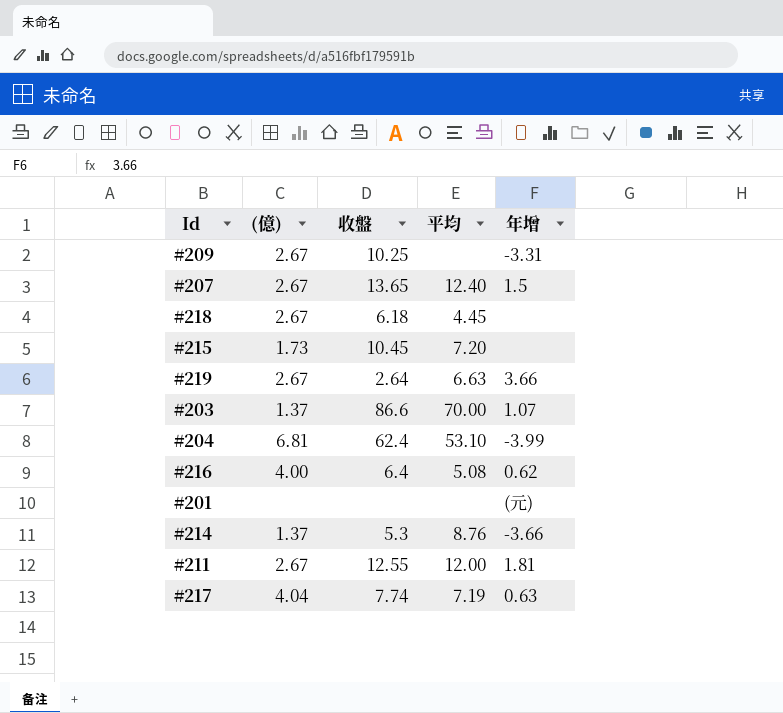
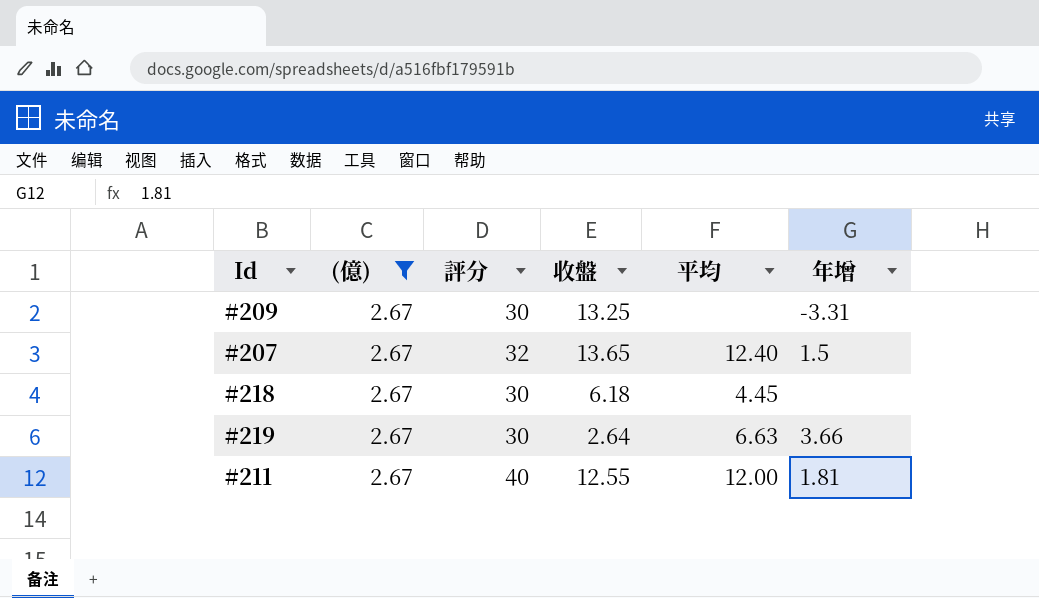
filter: none -> (億) = 2.67
column 評分 | position: none -> 3
#209 | 收盤: 10.25 -> 13.25

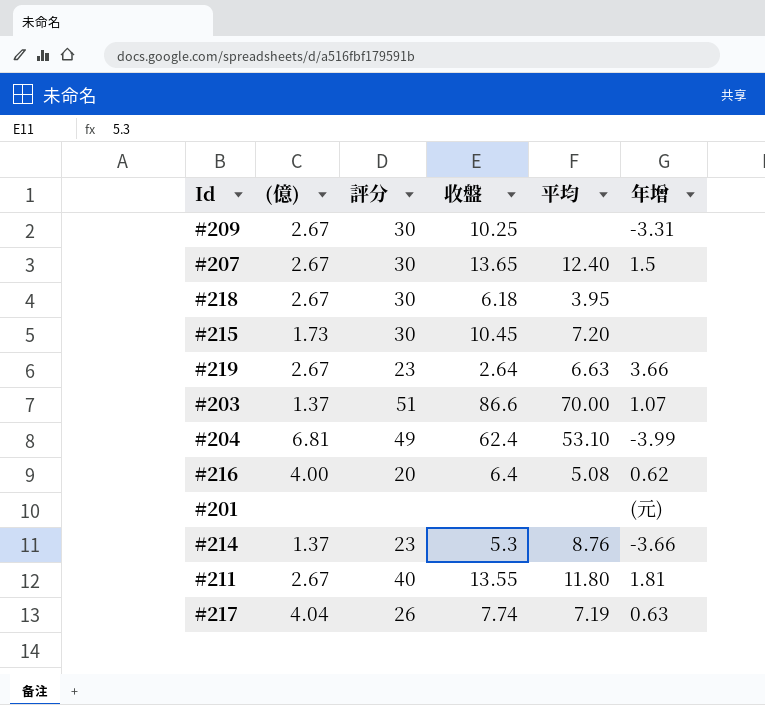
filter: (億) = 2.67 -> none
#209 | 收盤: 13.25 -> 10.25
#207 | 評分: 32 -> 30
#218 | 平均: 4.45 -> 3.95
#219 | 評分: 30 -> 23
#211 | 收盤: 12.55 -> 13.55
#211 | 平均: 12.00 -> 11.80

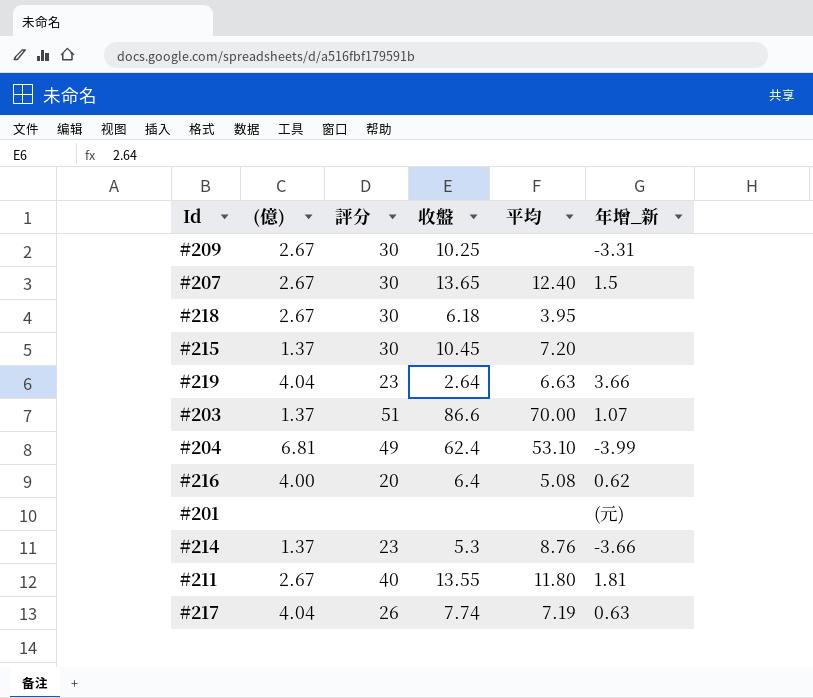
column name: 年增 -> 年增_新
#215 | (億): 1.73 -> 1.37
#219 | (億): 2.67 -> 4.04

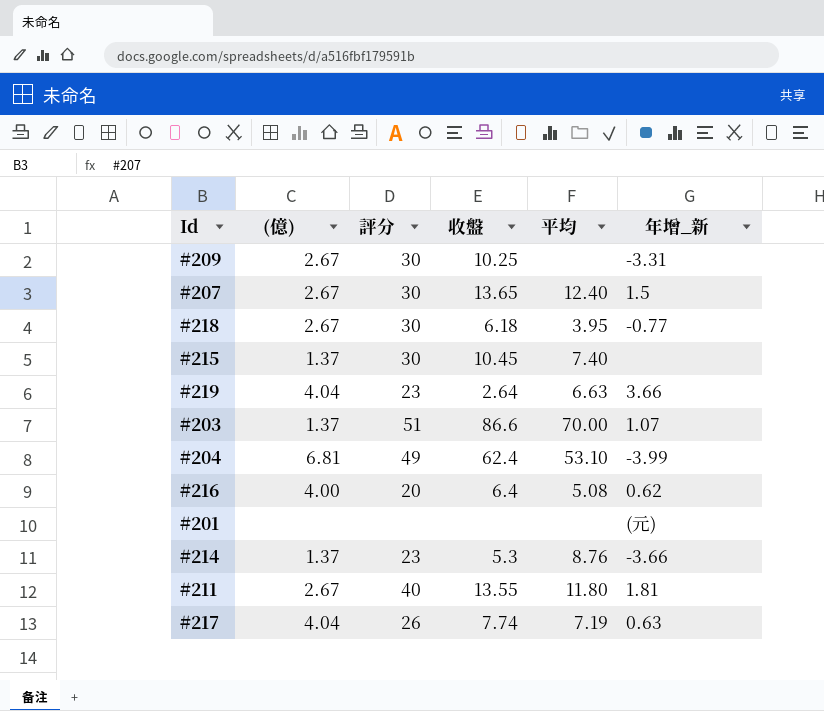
#218 | 年增_新: none -> -0.77
#215 | 平均: 7.20 -> 7.40

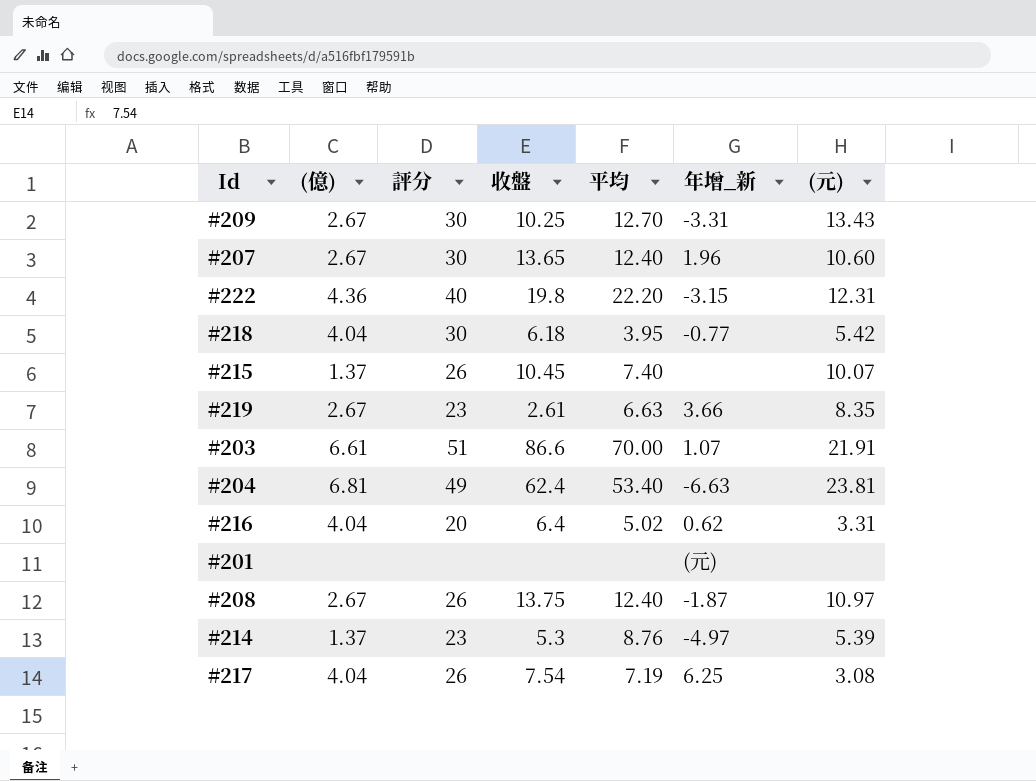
column (元) | position: none -> 7
row #211: 2.67 | 40 | 13.55 | 11.80 | 1.81 -> none
#209 | 平均: none -> 12.70
#207 | 年增_新: 1.5 -> 1.96
row #222: none -> 4.36 | 40 | 19.8 | 22.20 | -3.15 | 12.31
#218 | (億): 2.67 -> 4.04
#215 | 評分: 30 -> 26
#219 | (億): 4.04 -> 2.67
#219 | 收盤: 2.64 -> 2.61
#203 | (億): 1.37 -> 6.61
#204 | 平均: 53.10 -> 53.40
#204 | 年增_新: -3.99 -> -6.63
#216 | (億): 4.00 -> 4.04
#216 | 平均: 5.08 -> 5.02
row #208: none -> 2.67 | 26 | 13.75 | 12.40 | -1.87 | 10.97
#214 | 年增_新: -3.66 -> -4.97
#217 | 收盤: 7.74 -> 7.54
#217 | 年增_新: 0.63 -> 6.25

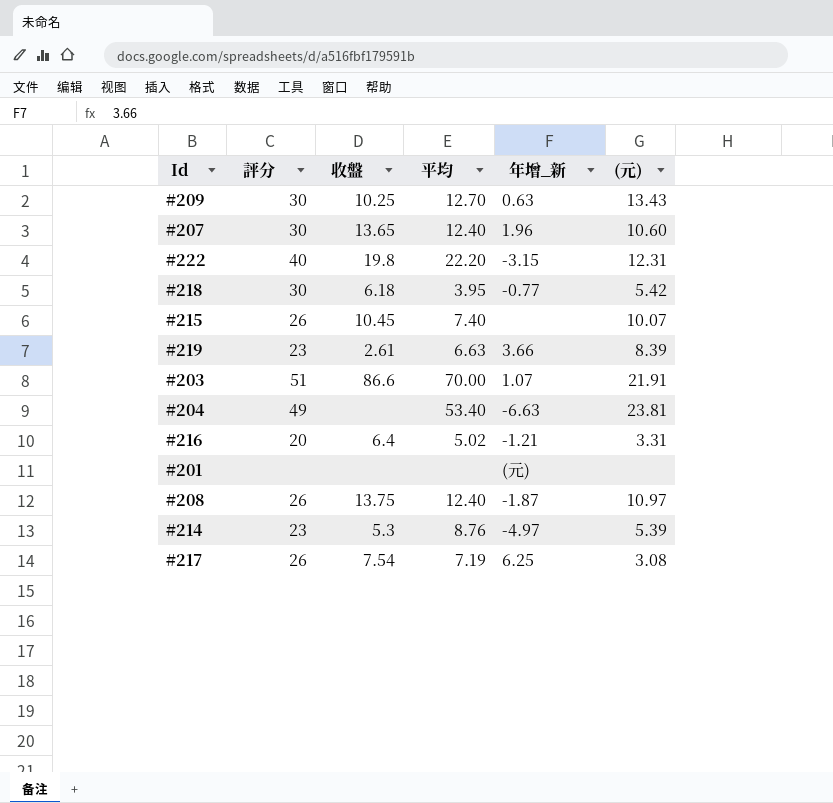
column (億) | position: 2 -> none
#209 | 年增_新: -3.31 -> 0.63
#219 | (元): 8.35 -> 8.39
#204 | 收盤: 62.4 -> none
#216 | 年增_新: 0.62 -> -1.21

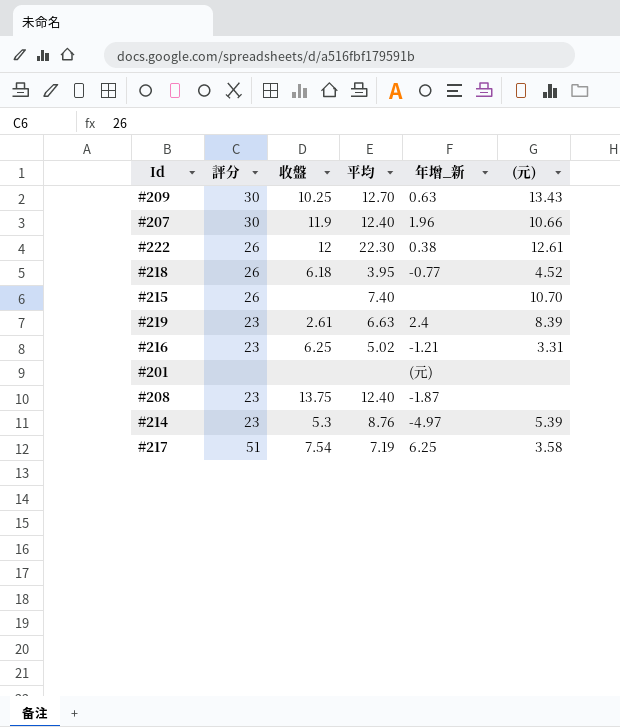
row #203: 51 | 86.6 | 70.00 | 1.07 | 21.91 -> none
row #204: 49 | none | 53.40 | -6.63 | 23.81 -> none
#207 | 收盤: 13.65 -> 11.9
#207 | (元): 10.60 -> 10.66
#222 | 評分: 40 -> 26
#222 | 收盤: 19.8 -> 12
#222 | 平均: 22.20 -> 22.30
#222 | 年增_新: -3.15 -> 0.38
#222 | (元): 12.31 -> 12.61
#218 | 評分: 30 -> 26
#218 | (元): 5.42 -> 4.52
#215 | 收盤: 10.45 -> none
#215 | (元): 10.07 -> 10.70
#219 | 年增_新: 3.66 -> 2.4
#216 | 評分: 20 -> 23
#216 | 收盤: 6.4 -> 6.25
#208 | 評分: 26 -> 23
#208 | (元): 10.97 -> none
#217 | 評分: 26 -> 51
#217 | (元): 3.08 -> 3.58

